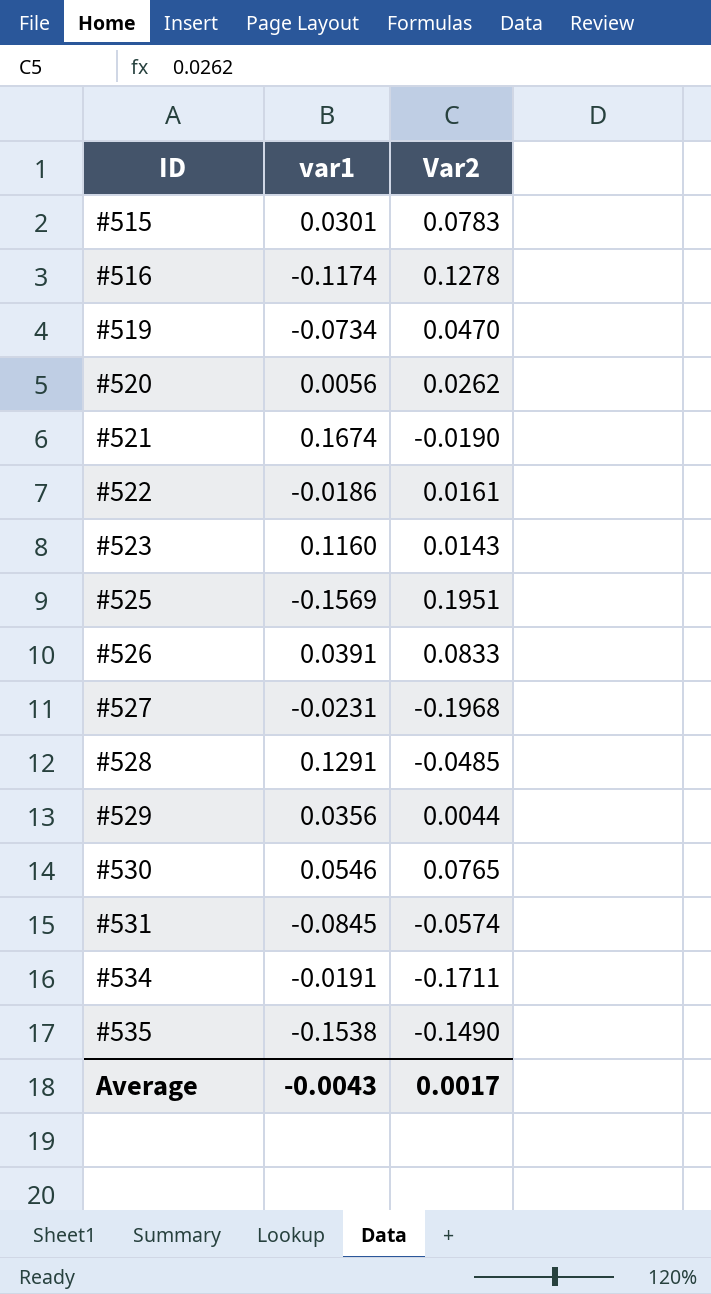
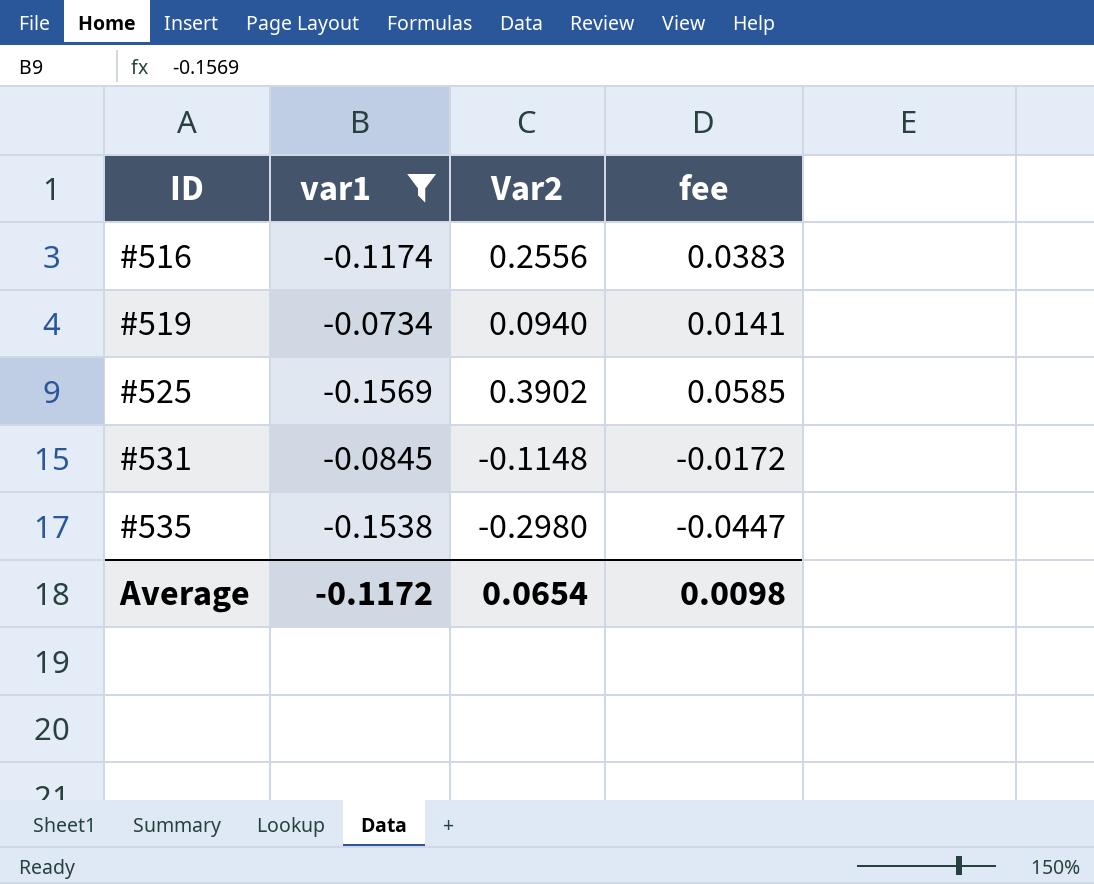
filter: none -> var1 <= -0.0734
column fee | formula: none -> [Var2] * 0.15
#516 | Var2: 0.1278 -> 0.2556
#519 | Var2: 0.0470 -> 0.0940
#525 | Var2: 0.1951 -> 0.3902
#531 | Var2: -0.0574 -> -0.1148
#535 | Var2: -0.1490 -> -0.2980
Average | var1: -0.0043 -> -0.1172
Average | Var2: 0.0017 -> 0.0654

